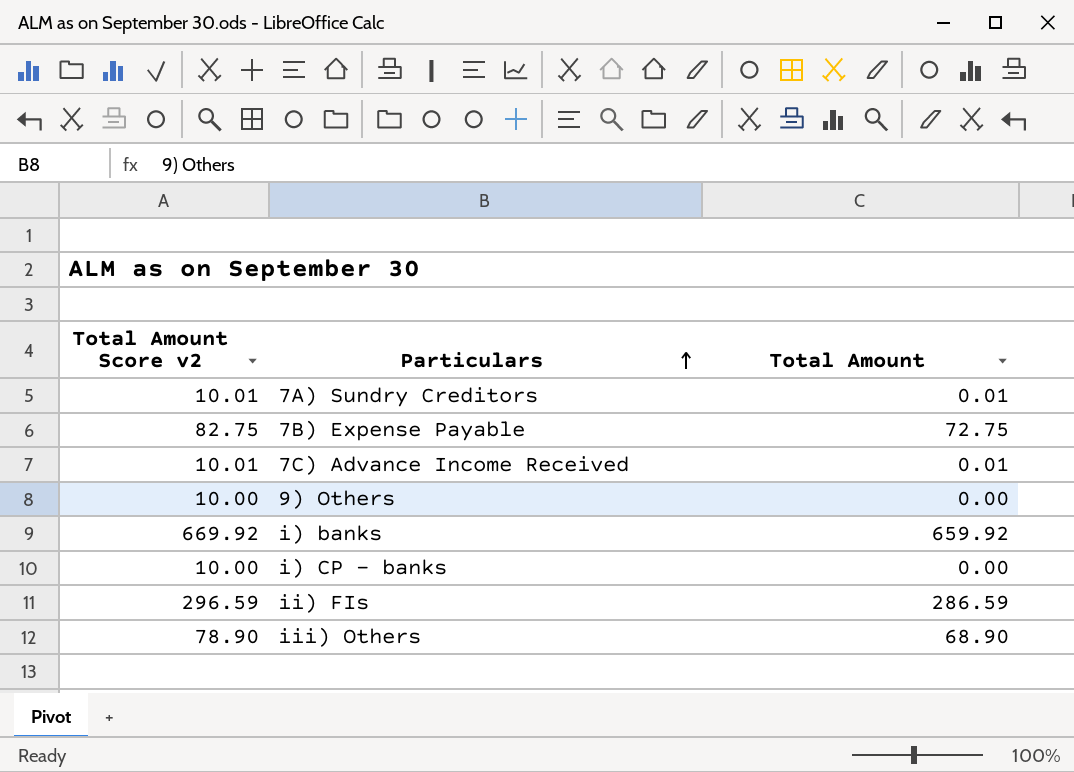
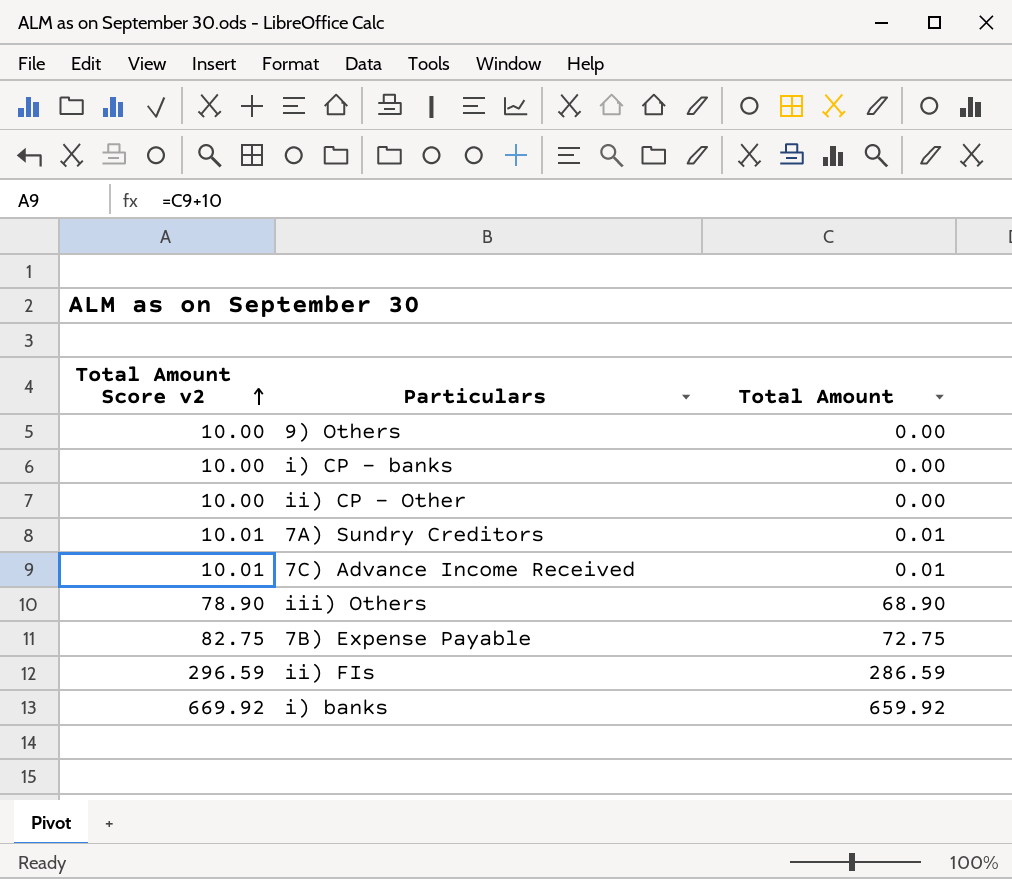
row order: Particulars ascending -> Total Amount Score v2 ascending
row ii) CP - Other: none -> 10.00 | 0.00

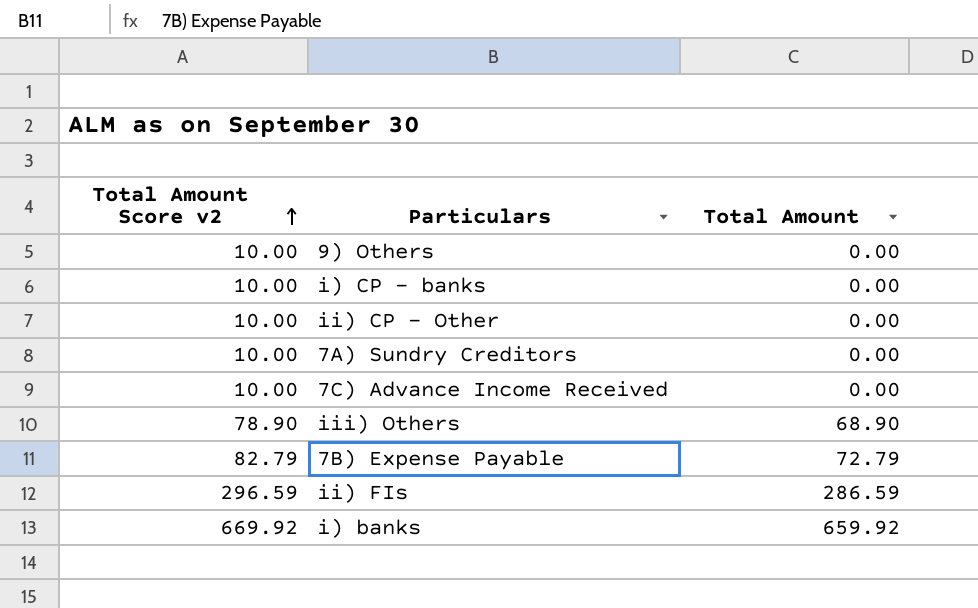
7A) Sundry Creditors | Total Amount Score v2: 10.01 -> 10.00
7A) Sundry Creditors | Total Amount: 0.01 -> 0.00
7C) Advance Income Received | Total Amount Score v2: 10.01 -> 10.00
7C) Advance Income Received | Total Amount: 0.01 -> 0.00
7B) Expense Payable | Total Amount Score v2: 82.75 -> 82.79
7B) Expense Payable | Total Amount: 72.75 -> 72.79

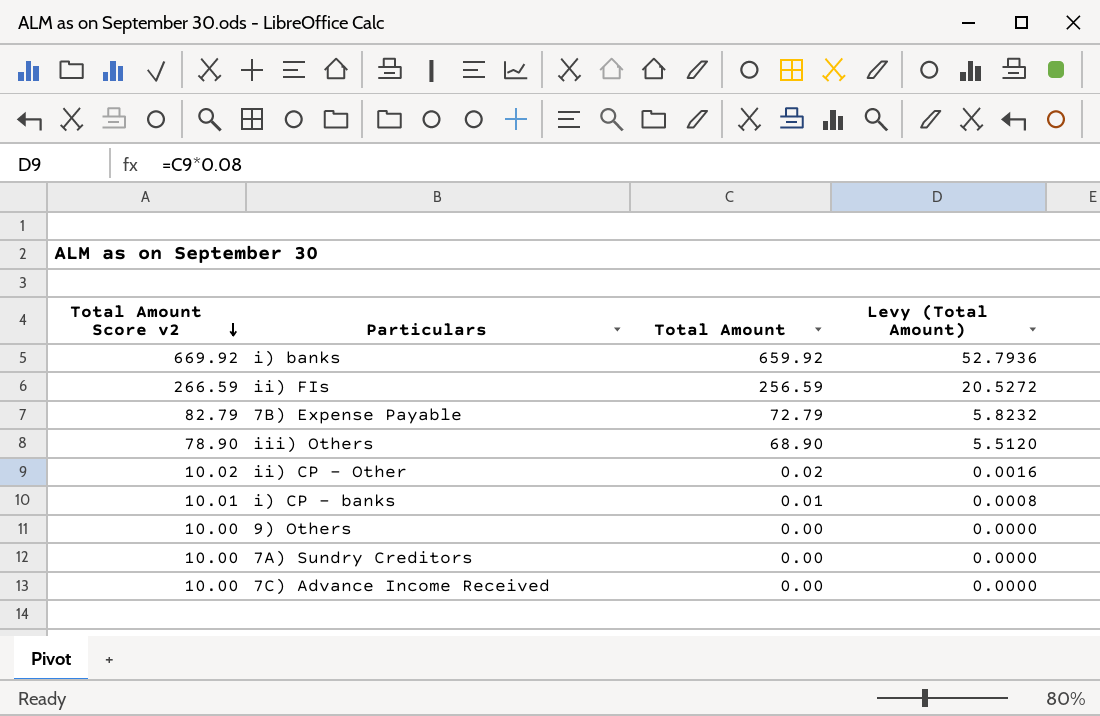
row order: Total Amount Score v2 ascending -> Total Amount Score v2 descending
column Levy (Total Amount) | formula: none -> [Total Amount] * 0.08
ii) FIs | Total Amount Score v2: 296.59 -> 266.59
ii) FIs | Total Amount: 286.59 -> 256.59
ii) CP - Other | Total Amount Score v2: 10.00 -> 10.02
ii) CP - Other | Total Amount: 0.00 -> 0.02
i) CP - banks | Total Amount Score v2: 10.00 -> 10.01
i) CP - banks | Total Amount: 0.00 -> 0.01

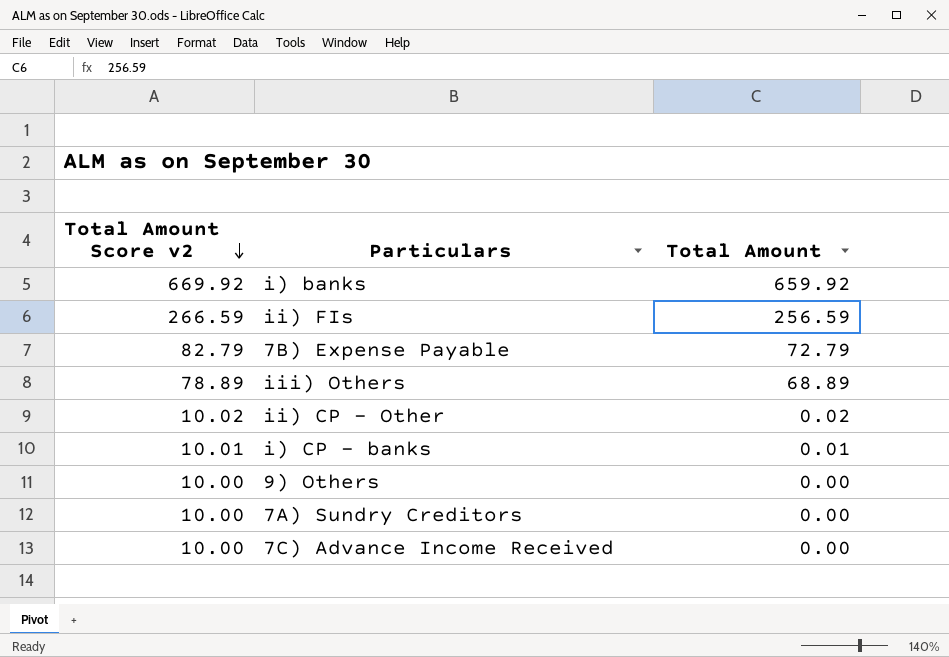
column Levy (Total Amount) | formula: [Total Amount] * 0.08 -> none
iii) Others | Total Amount Score v2: 78.90 -> 78.89
iii) Others | Total Amount: 68.90 -> 68.89

